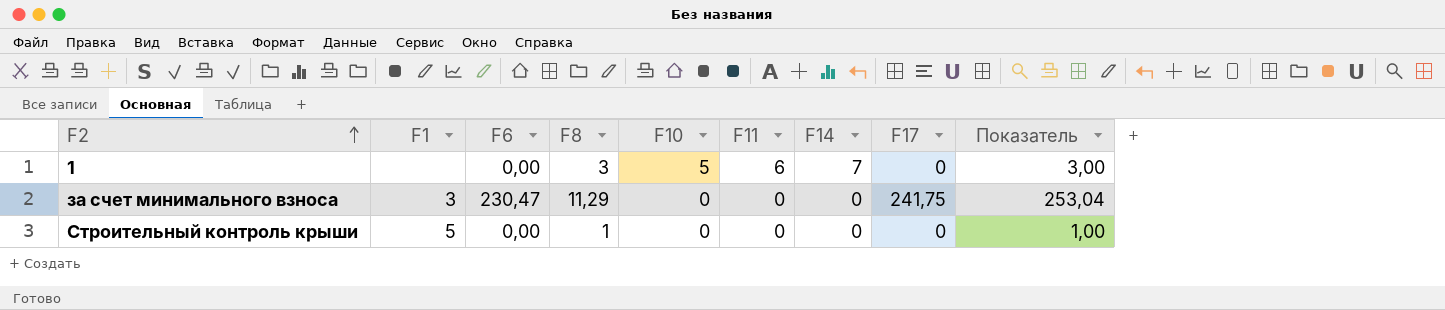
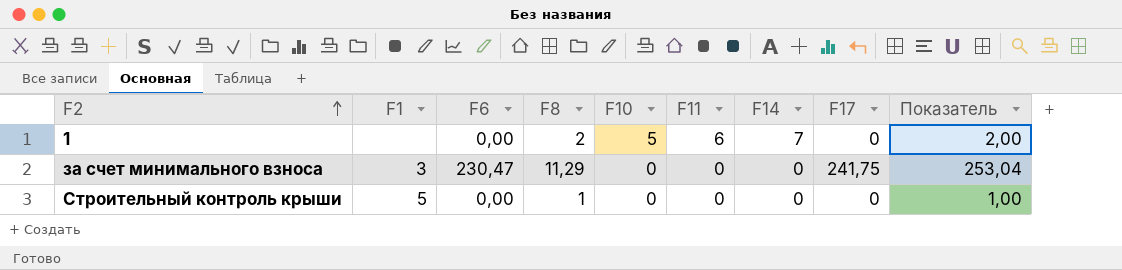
1 | F8: 3 -> 2
1 | Показатель: 3,00 -> 2,00

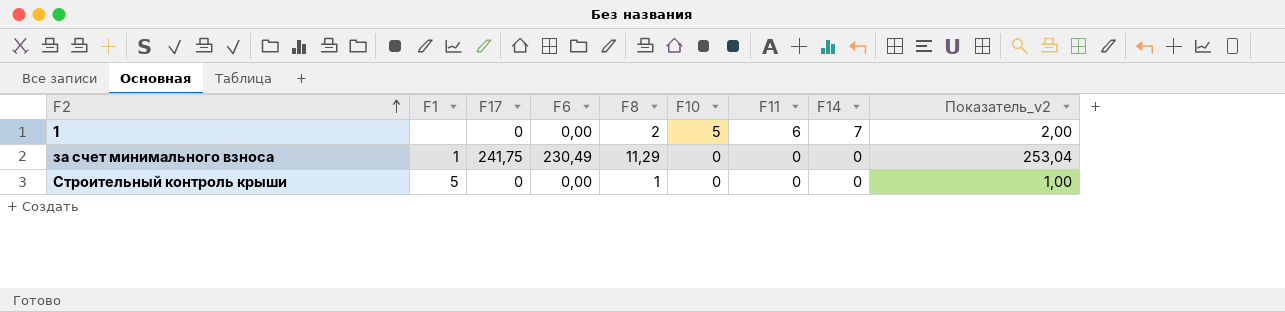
column F17 | position: 8 -> 3
column name: Показатель -> Показатель_v2
за счет минимального взноса | F1: 3 -> 1
за счет минимального взноса | F6: 230,47 -> 230,49

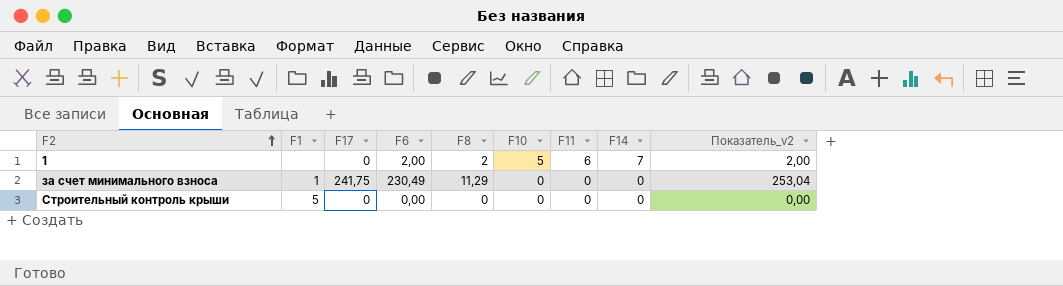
1 | F6: 0,00 -> 2,00
Строительный контроль крыши | F8: 1 -> 0
Строительный контроль крыши | Показатель_v2: 1,00 -> 0,00

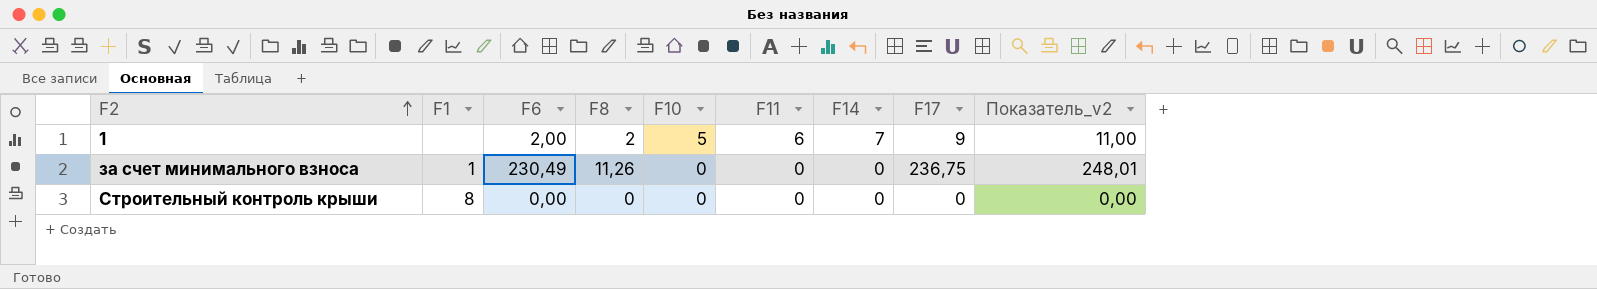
column F17 | position: 3 -> 8
1 | F17: 0 -> 9
1 | Показатель_v2: 2,00 -> 11,00
за счет минимального взноса | F8: 11,29 -> 11,26
за счет минимального взноса | F17: 241,75 -> 236,75
за счет минимального взноса | Показатель_v2: 253,04 -> 248,01
Строительный контроль крыши | F1: 5 -> 8

